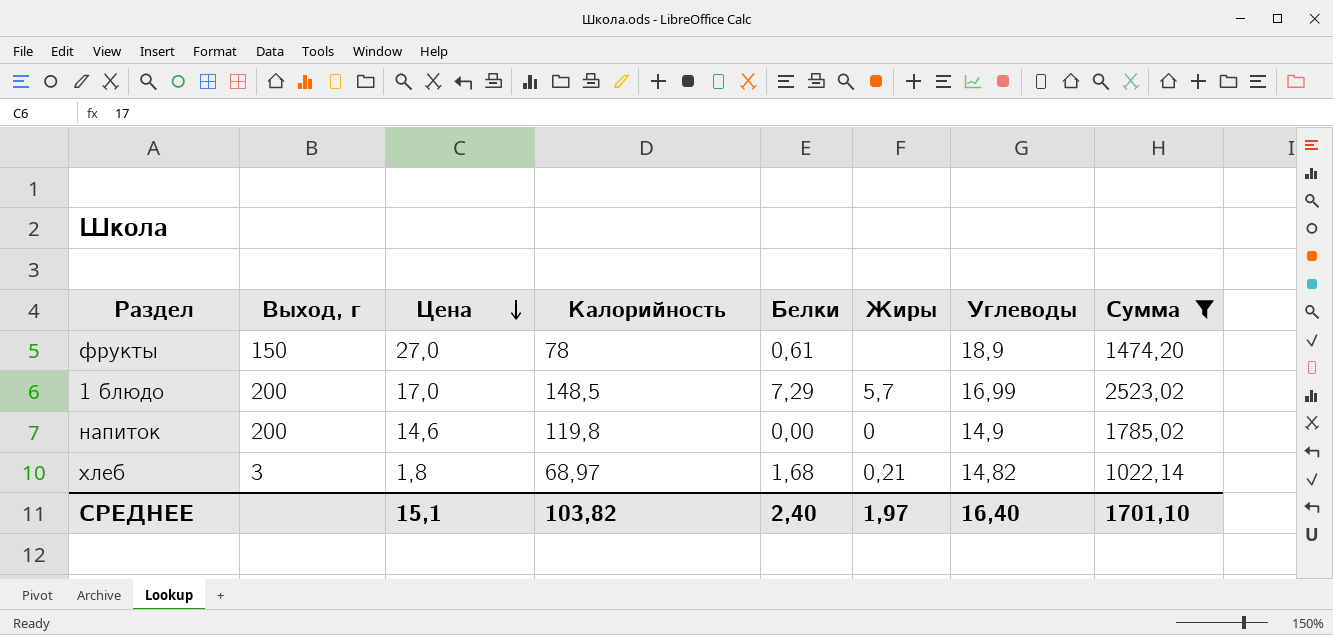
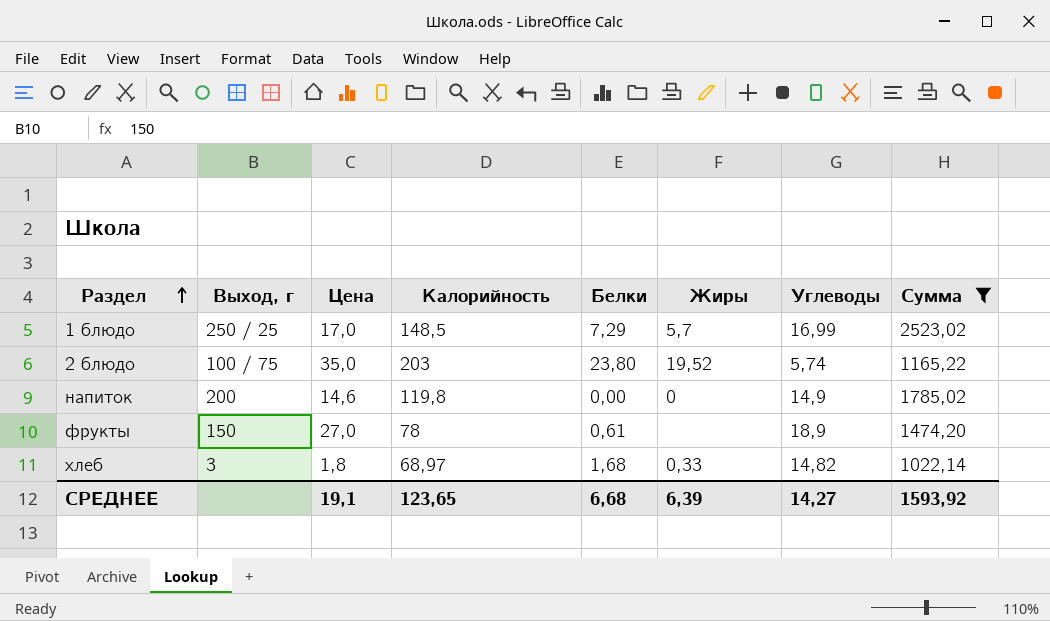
row order: Цена descending -> Раздел ascending
1 блюдо | Выход, г: 200 -> 250 / 25
row 2 блюдо: none -> 100 / 75 | 35,0 | 203 | 23,80 | 19,52 | 5,74 | 1165,22
хлеб | Жиры: 0,21 -> 0,33
СРЕДНЕЕ | Цена: 15,1 -> 19,1
СРЕДНЕЕ | Калорийность: 103,82 -> 123,65
СРЕДНЕЕ | Белки: 2,40 -> 6,68
СРЕДНЕЕ | Жиры: 1,97 -> 6,39
СРЕДНЕЕ | Углеводы: 16,40 -> 14,27
СРЕДНЕЕ | Сумма: 1701,10 -> 1593,92

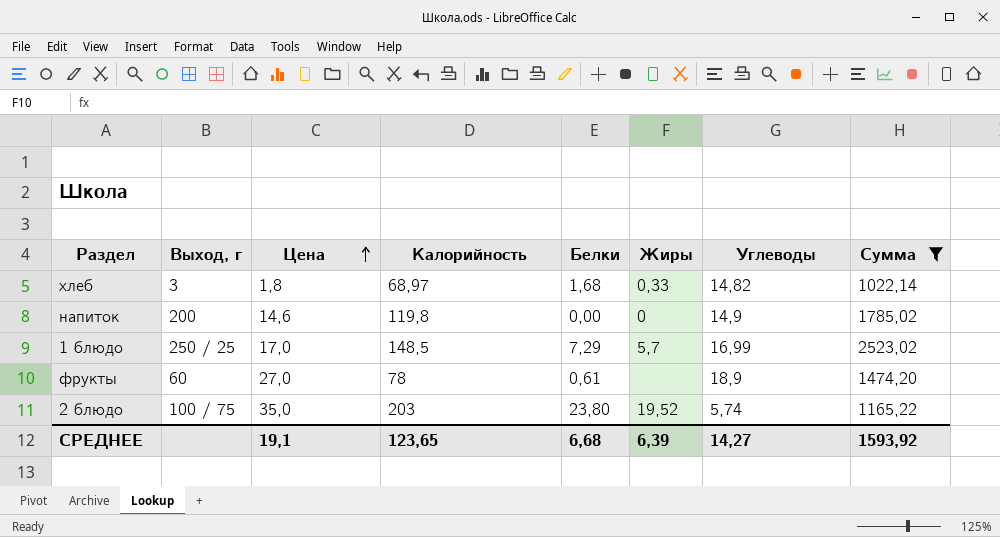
row order: Раздел ascending -> Цена ascending
фрукты | Выход, г: 150 -> 60

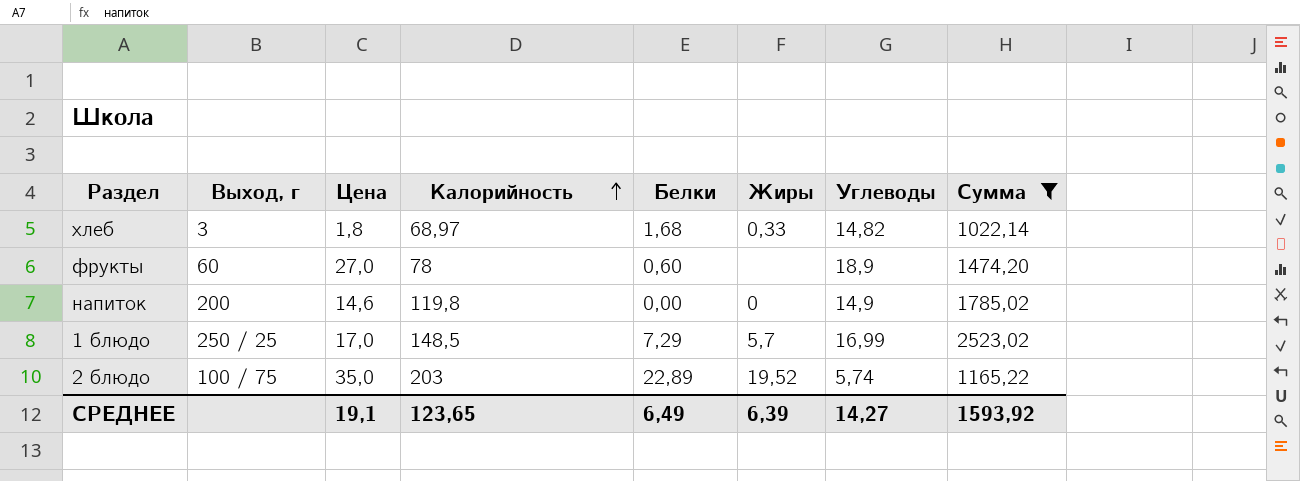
row order: Цена ascending -> Калорийность ascending
фрукты | Белки: 0,61 -> 0,60
2 блюдо | Белки: 23,80 -> 22,89
СРЕДНЕЕ | Белки: 6,68 -> 6,49

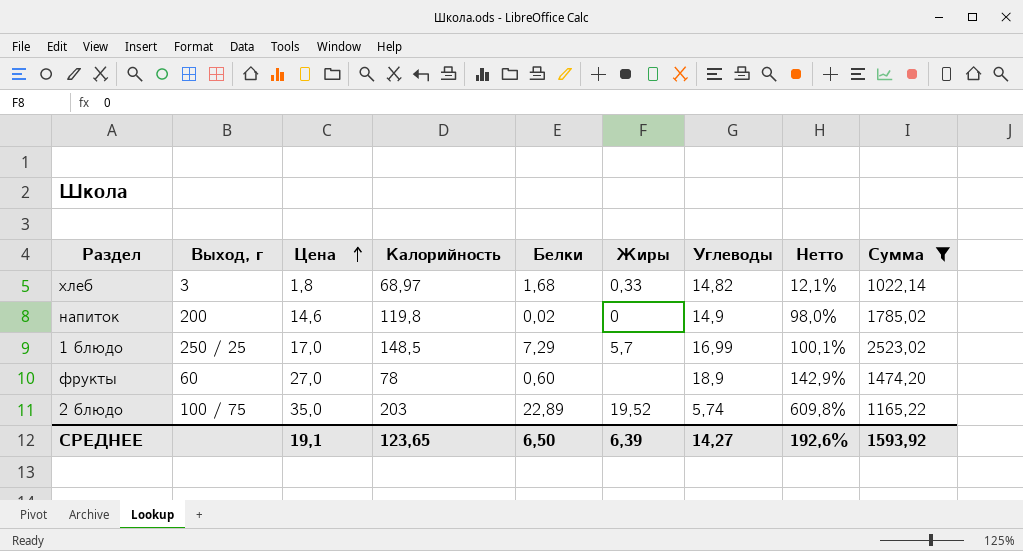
row order: Калорийность ascending -> Цена ascending
column Нетто | formula: none -> [Цена] / [Углеводы]
напиток | Белки: 0,00 -> 0,02
СРЕДНЕЕ | Белки: 6,49 -> 6,50

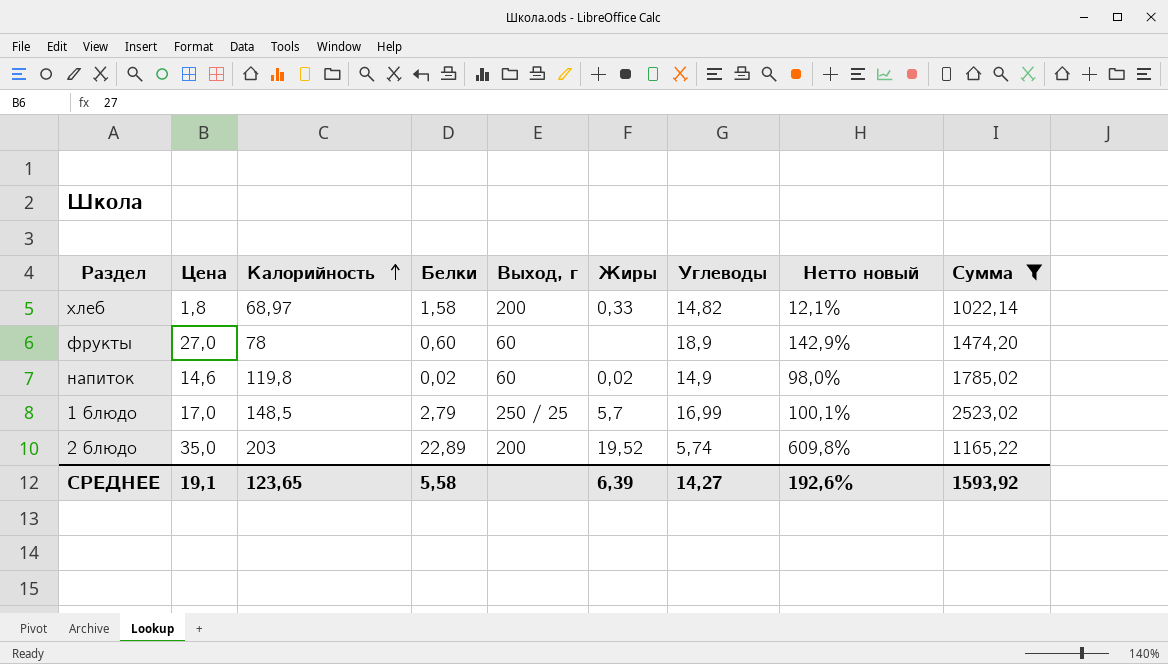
row order: Цена ascending -> Калорийность ascending
column Выход, г | position: 2 -> 5
column name: Нетто -> Нетто новый
хлеб | Белки: 1,68 -> 1,58
хлеб | Выход, г: 3 -> 200
напиток | Выход, г: 200 -> 60
напиток | Жиры: 0 -> 0,02
1 блюдо | Белки: 7,29 -> 2,79
2 блюдо | Выход, г: 100 / 75 -> 200
СРЕДНЕЕ | Белки: 6,50 -> 5,58

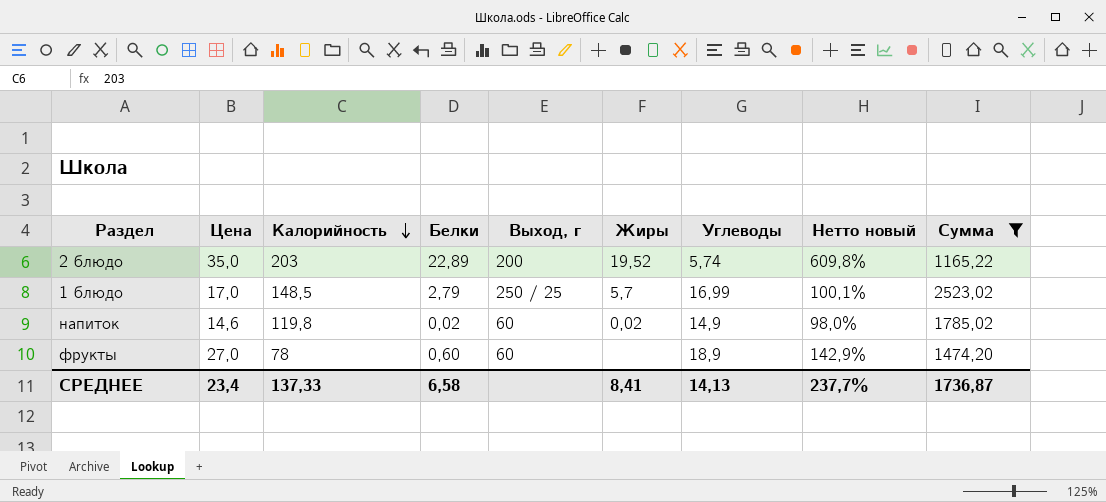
row order: Калорийность ascending -> Калорийность descending
row хлеб: 1,8 | 68,97 | 1,58 | 200 | 0,33 | 14,82 | 12,1% | 1022,14 -> none
СРЕДНЕЕ | Цена: 19,1 -> 23,4
СРЕДНЕЕ | Калорийность: 123,65 -> 137,33
СРЕДНЕЕ | Белки: 5,58 -> 6,58
СРЕДНЕЕ | Жиры: 6,39 -> 8,41
СРЕДНЕЕ | Углеводы: 14,27 -> 14,13
СРЕДНЕЕ | Нетто новый: 192,6% -> 237,7%
СРЕДНЕЕ | Сумма: 1593,92 -> 1736,87

